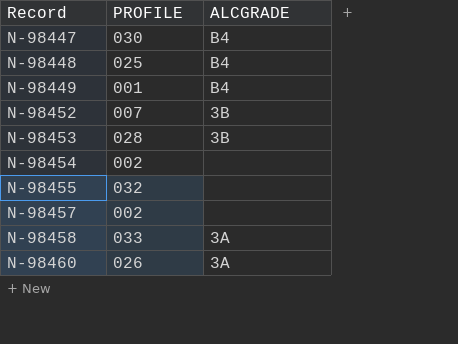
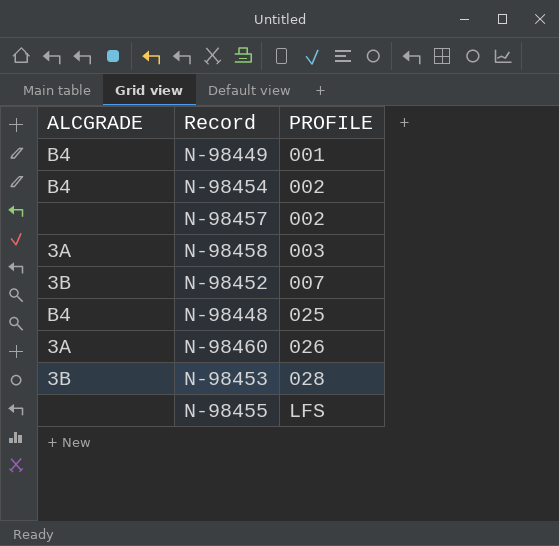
row order: Record ascending -> PROFILE ascending
column ALCGRADE | position: 3 -> 1
row N-98447: 030 | B4 -> none
N-98454 | ALCGRADE: none -> B4
N-98458 | PROFILE: 033 -> 003
N-98455 | PROFILE: 032 -> LFS

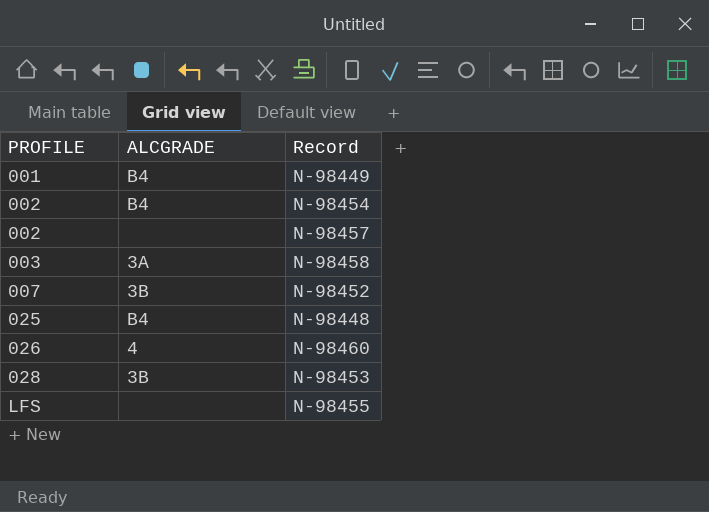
column PROFILE | position: 3 -> 1
N-98460 | ALCGRADE: 3A -> 4

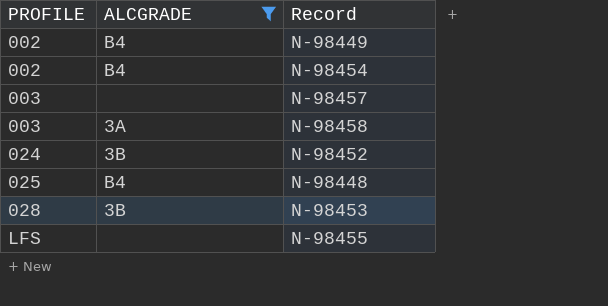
filter: none -> ALCGRADE != 4
N-98449 | PROFILE: 001 -> 002
N-98457 | PROFILE: 002 -> 003
N-98452 | PROFILE: 007 -> 024

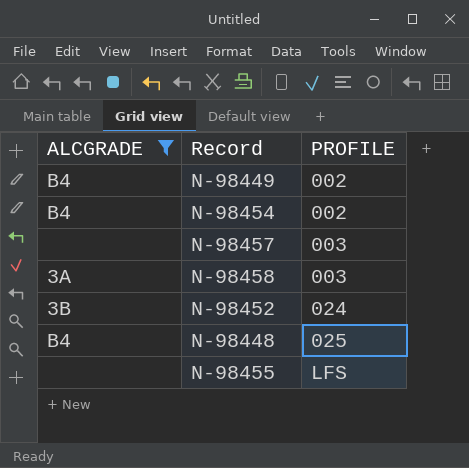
column PROFILE | position: 1 -> 3
row N-98453: 028 | 3B -> none

